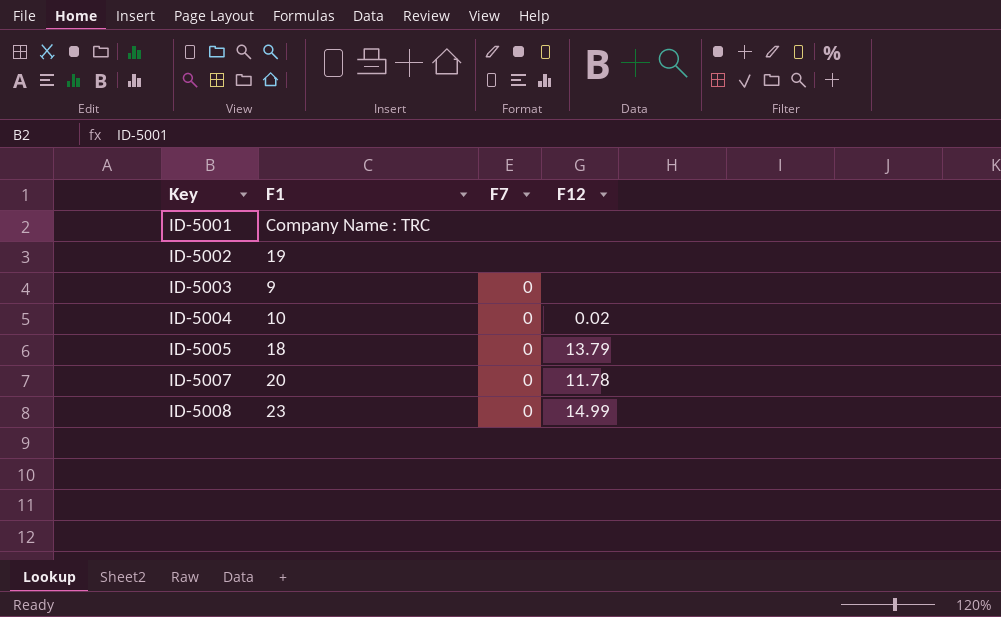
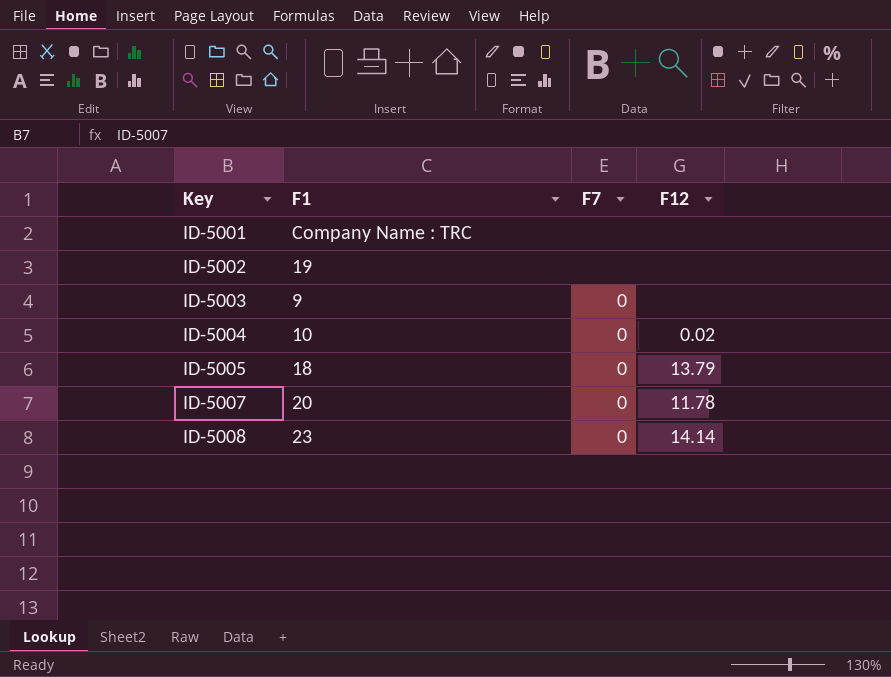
ID-5008 | F12: 14.99 -> 14.14

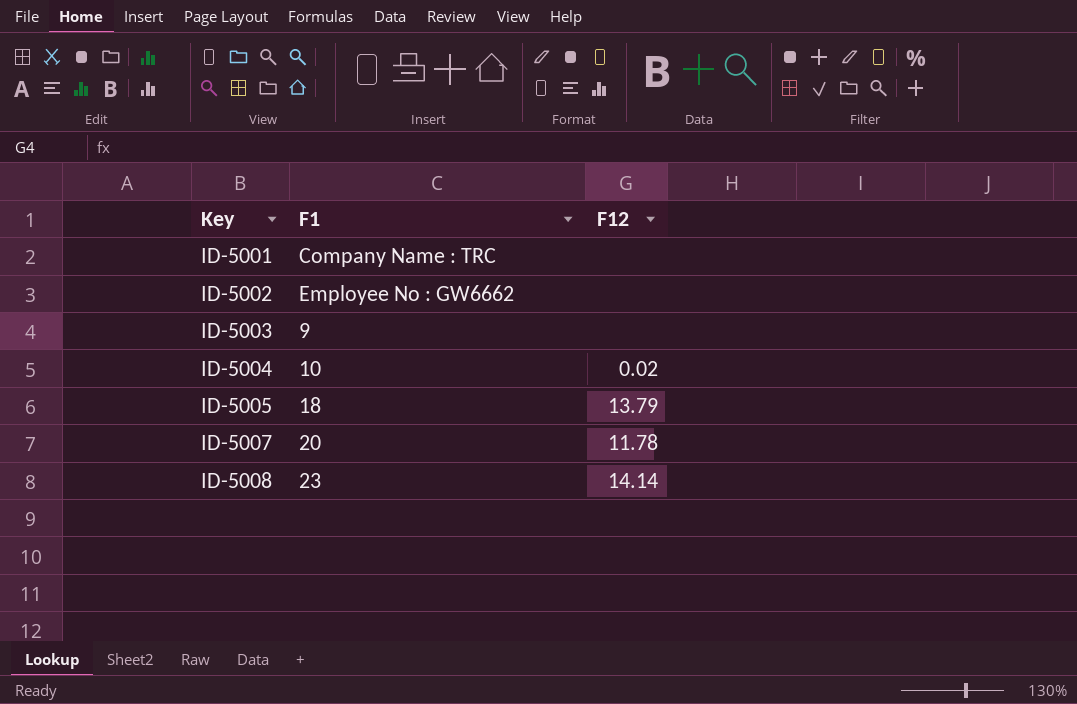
column F7 | position: 3 -> none
ID-5002 | F1: 19 -> Employee No : GW6662

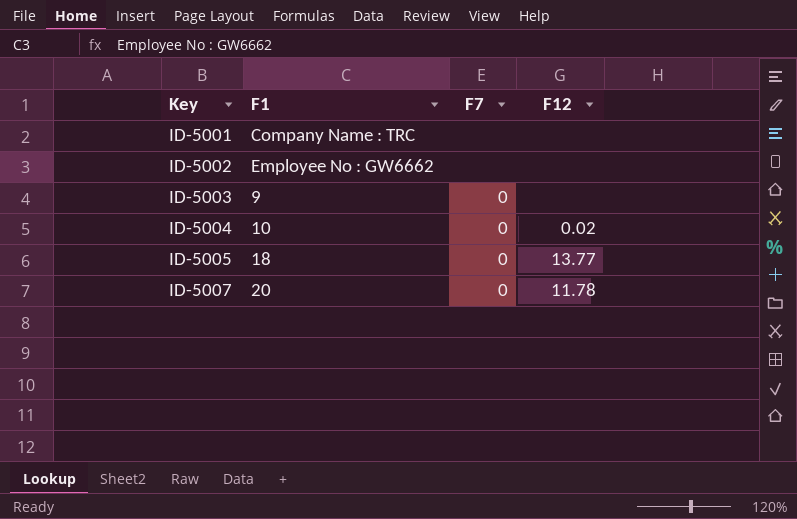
column F7 | position: none -> 3
row ID-5008: 23 | 14.14 -> none
ID-5005 | F12: 13.79 -> 13.77

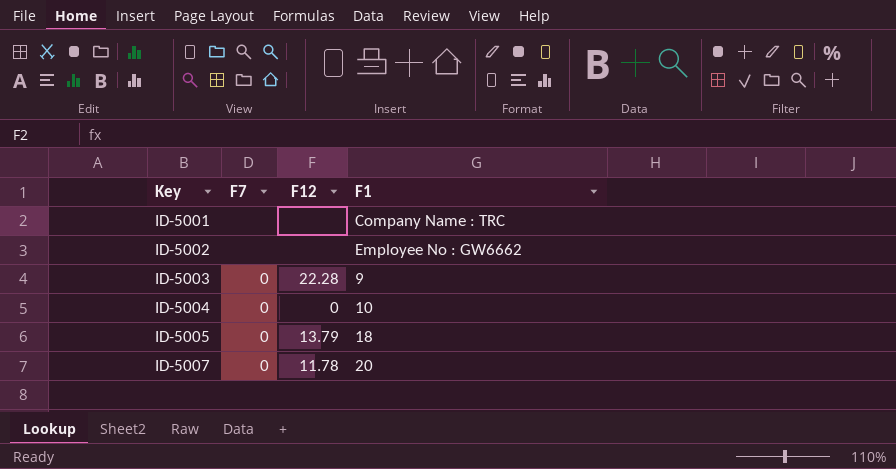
column F1 | position: 2 -> 4
ID-5003 | F12: none -> 22.28
ID-5004 | F12: 0.02 -> 0
ID-5005 | F12: 13.77 -> 13.79

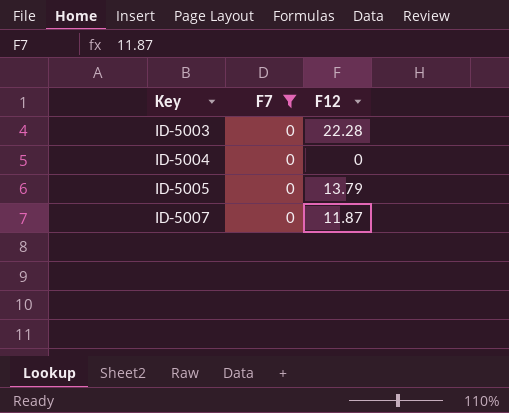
filter: none -> F7 = 0
column F1 | position: 4 -> none
ID-5007 | F12: 11.78 -> 11.87

